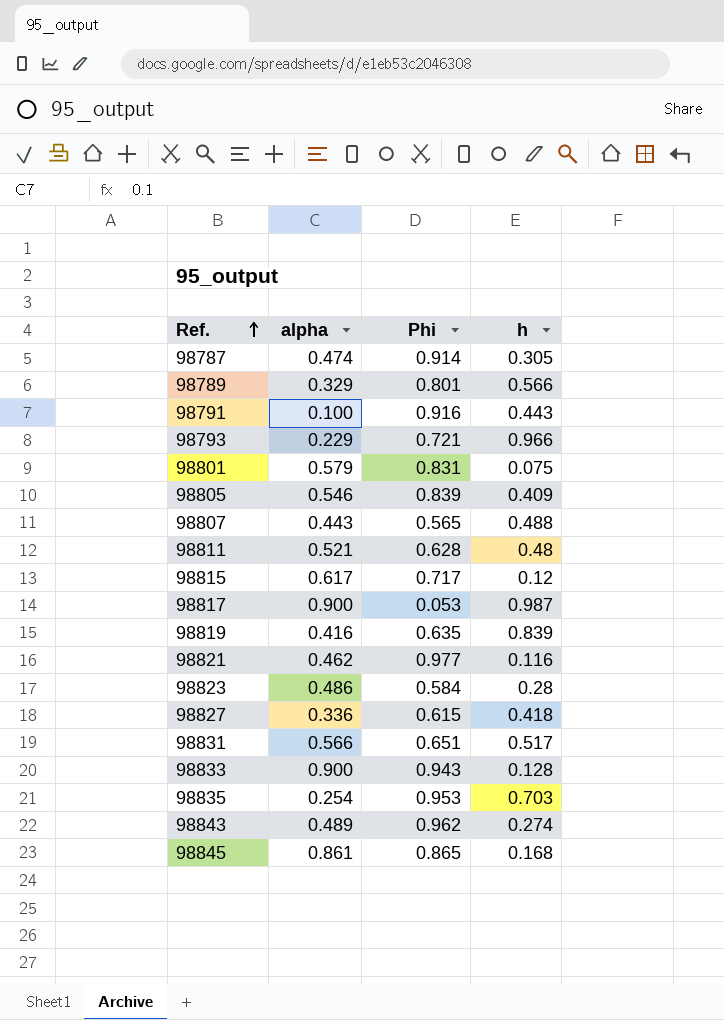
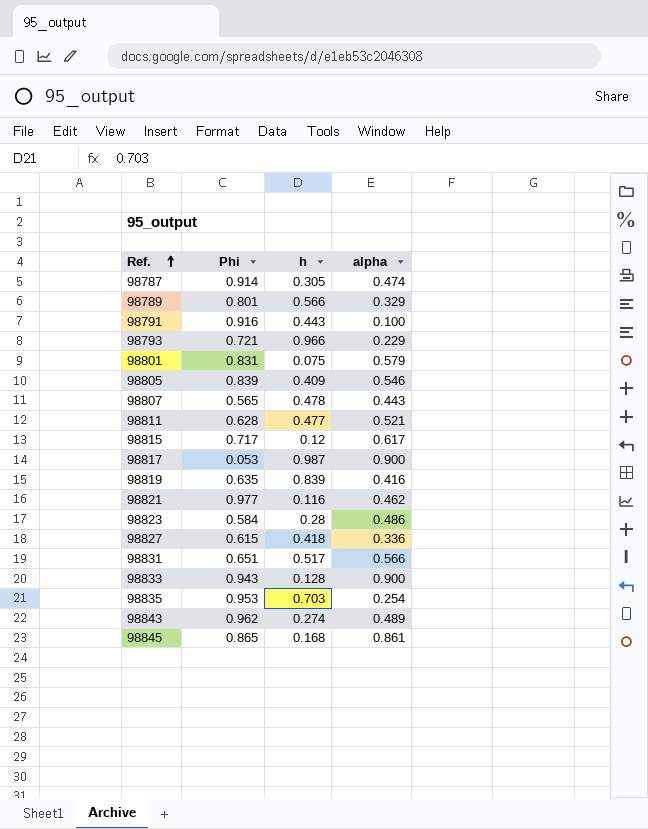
column alpha | position: 2 -> 4
98807 | h: 0.488 -> 0.478
98811 | h: 0.48 -> 0.477

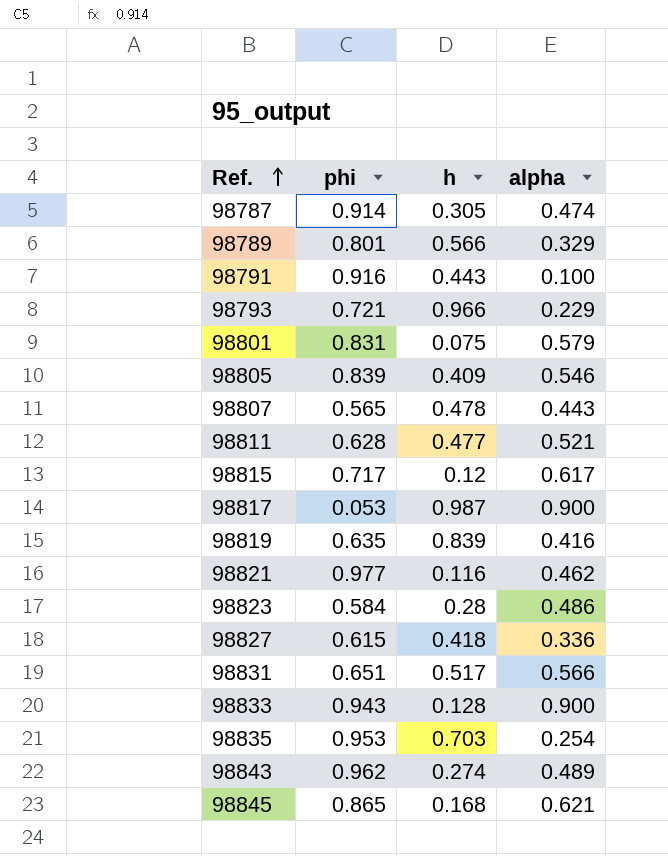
column name: Phi -> phi
98845 | alpha: 0.861 -> 0.621

